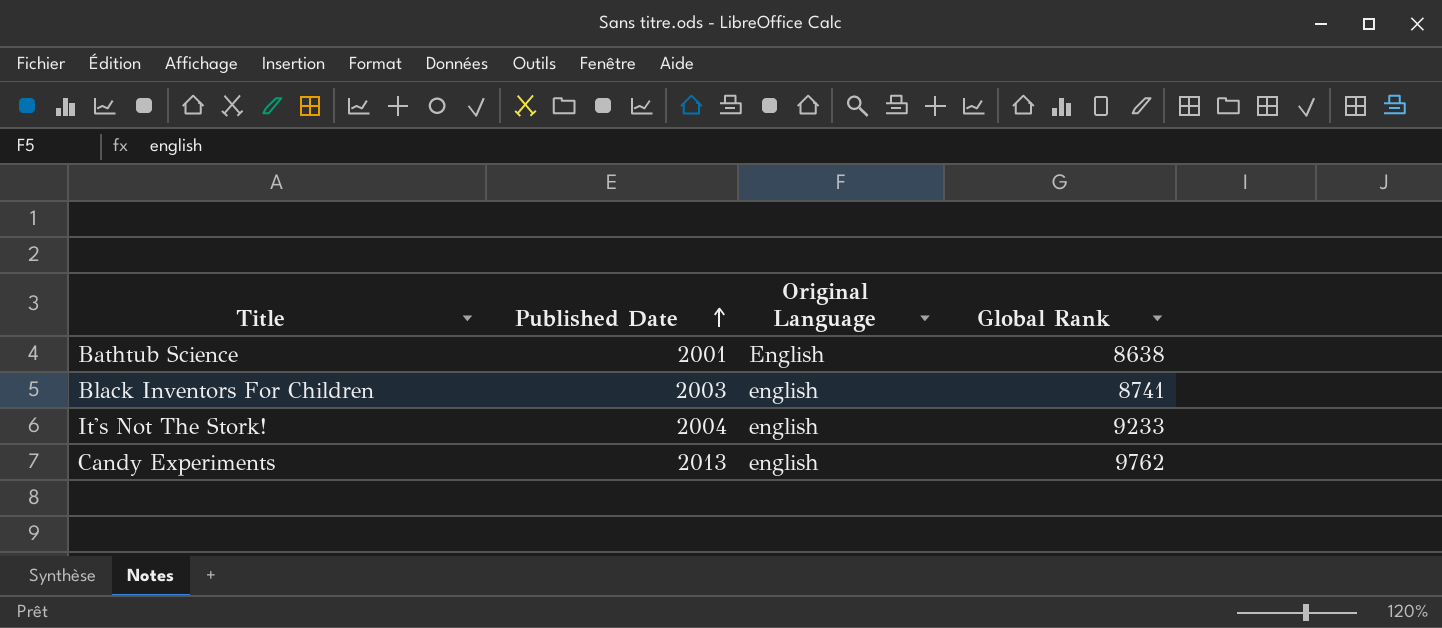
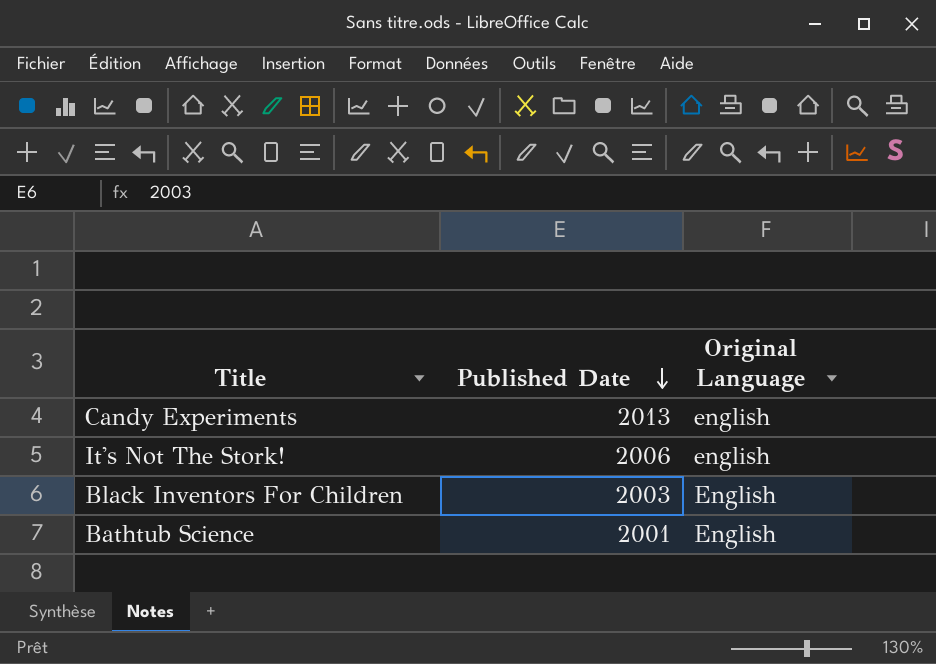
row order: Published Date ascending -> Published Date descending
column Global Rank | position: 4 -> none
It's Not The Stork! | Published Date: 2004 -> 2006
Black Inventors For Children | Original Language: english -> English

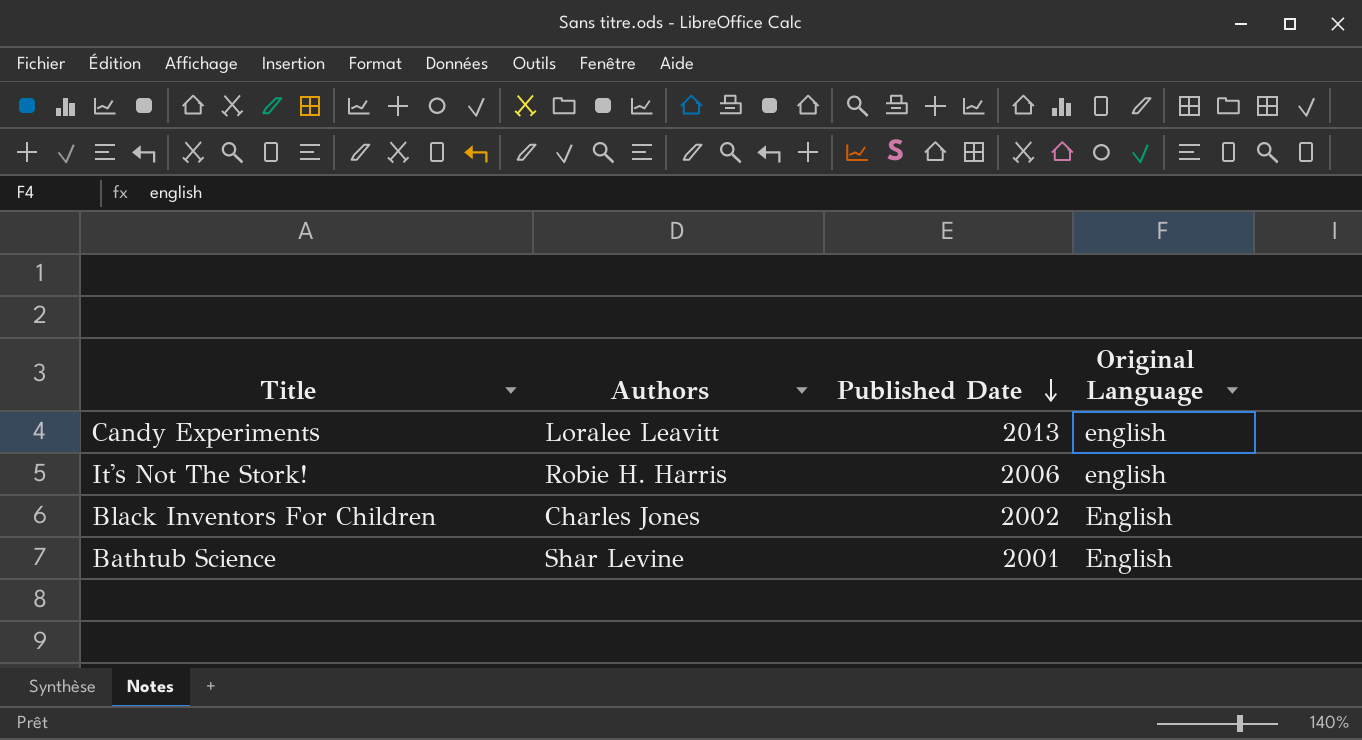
column Authors | position: none -> 2
Black Inventors For Children | Published Date: 2003 -> 2002

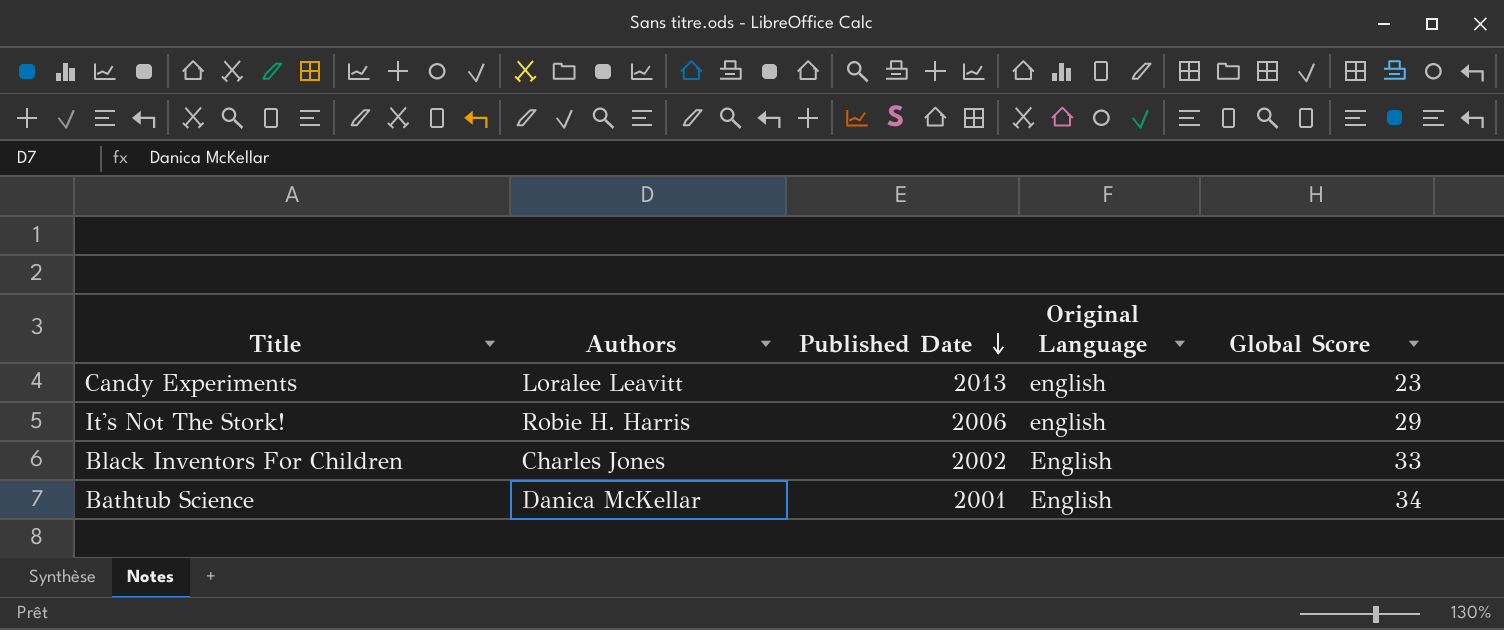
column Global Score | position: none -> 5
Bathtub Science | Authors: Shar Levine -> Danica McKellar

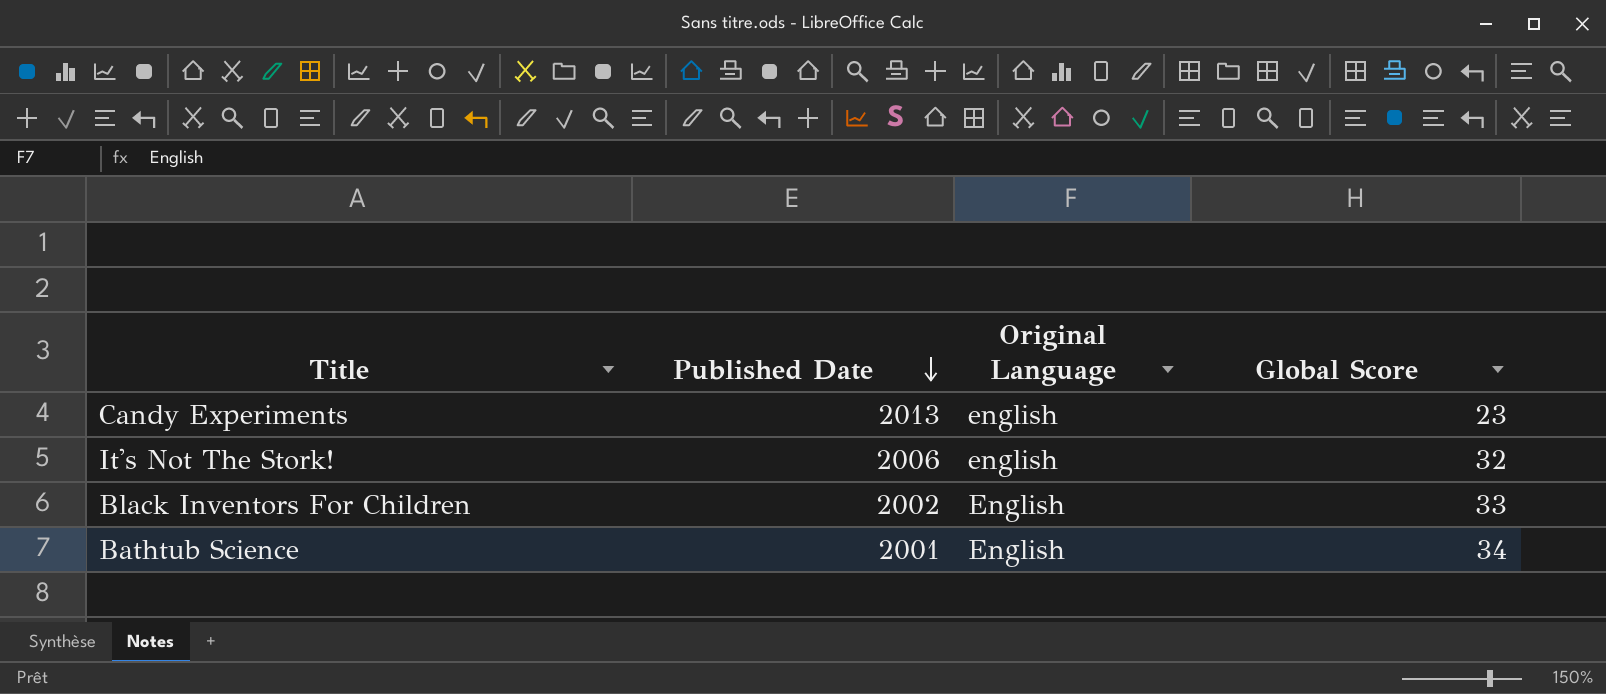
column Authors | position: 2 -> none
It's Not The Stork! | Global Score: 29 -> 32

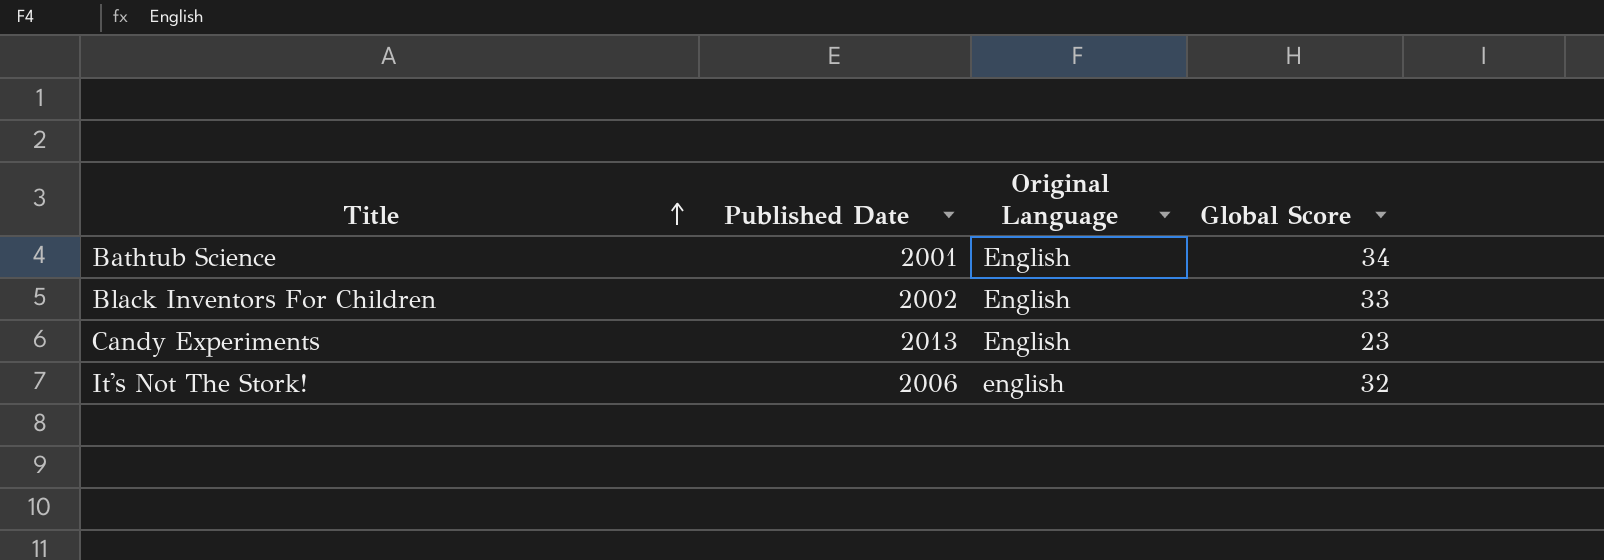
row order: Published Date descending -> Title ascending
Candy Experiments | Original Language: english -> English

